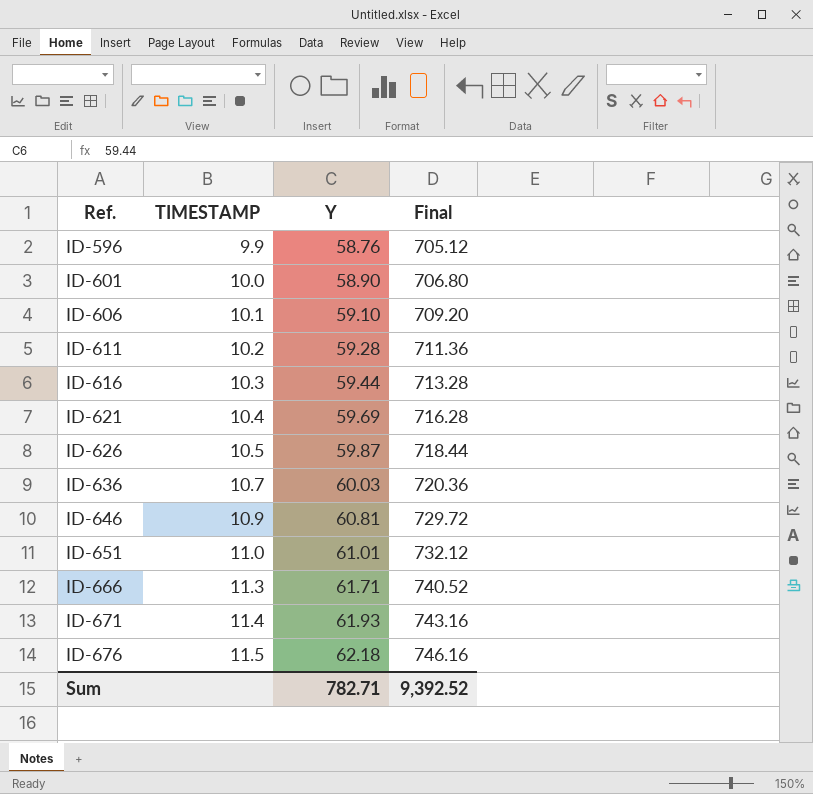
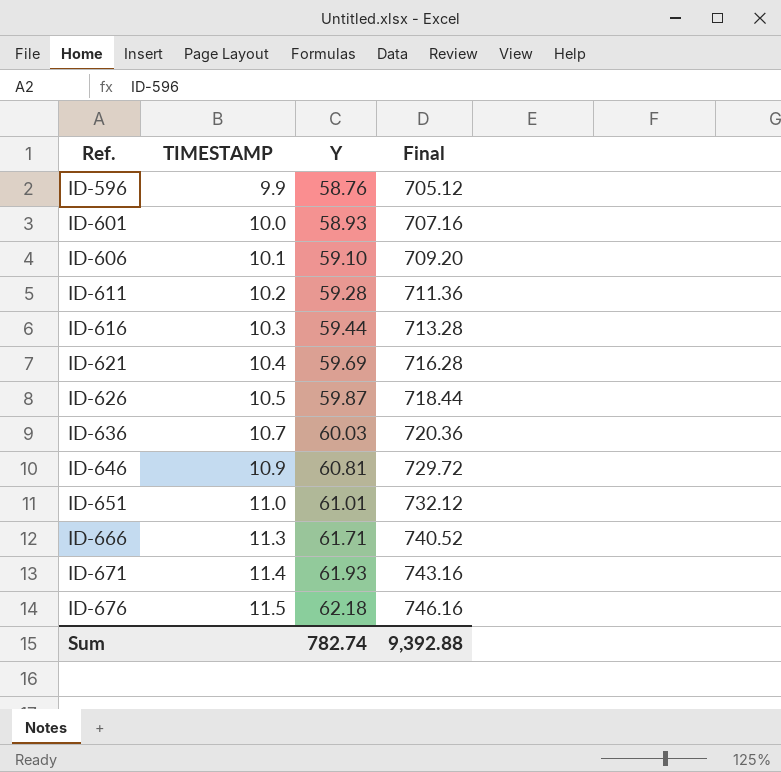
ID-601 | Y: 58.90 -> 58.93
ID-601 | Final: 706.80 -> 707.16
Sum | Y: 782.71 -> 782.74
Sum | Final: 9,392.52 -> 9,392.88

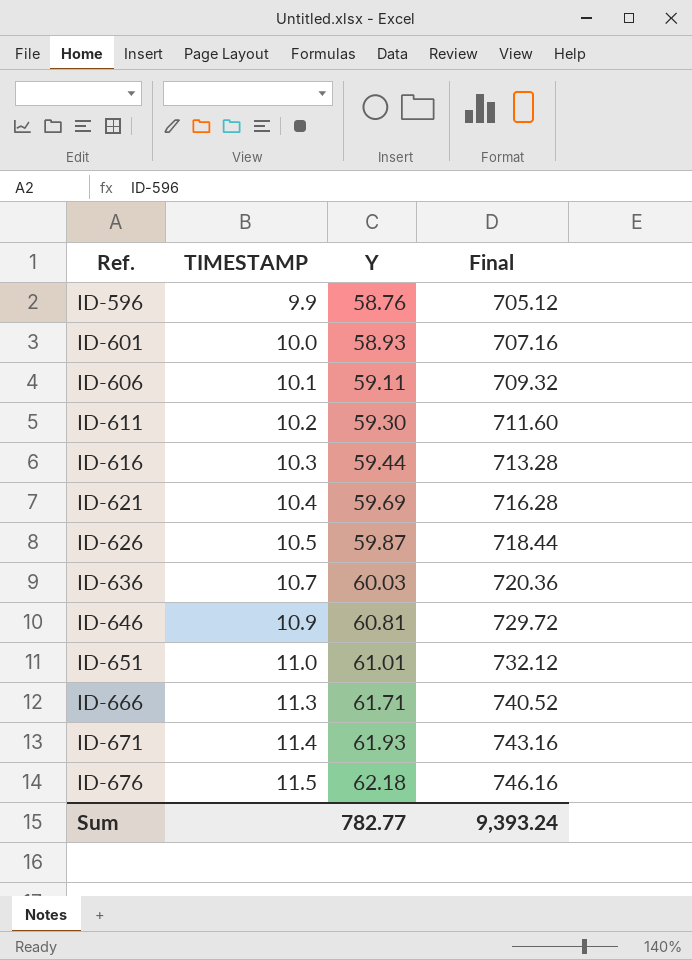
ID-606 | Y: 59.10 -> 59.11
ID-606 | Final: 709.20 -> 709.32
ID-611 | Y: 59.28 -> 59.30
ID-611 | Final: 711.36 -> 711.60
Sum | Y: 782.74 -> 782.77
Sum | Final: 9,392.88 -> 9,393.24

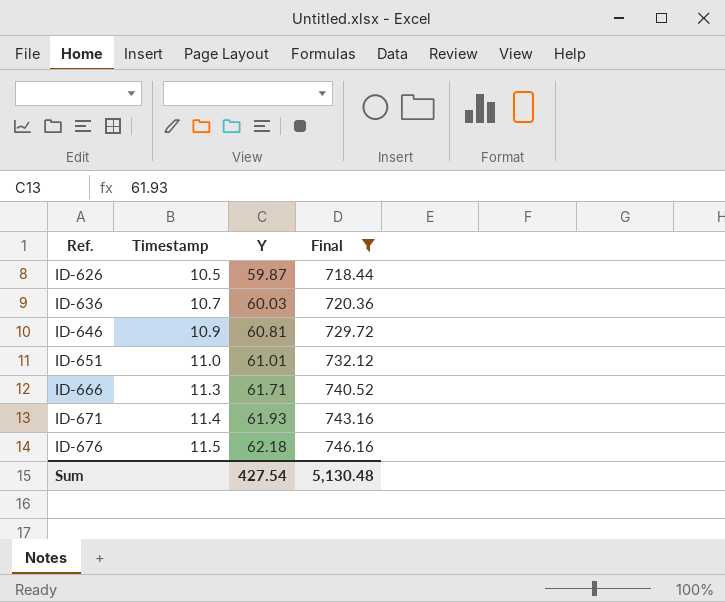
filter: none -> Final >= 718.44
column name: TIMESTAMP -> Timestamp
Sum | Y: 782.77 -> 427.54
Sum | Final: 9,393.24 -> 5,130.48

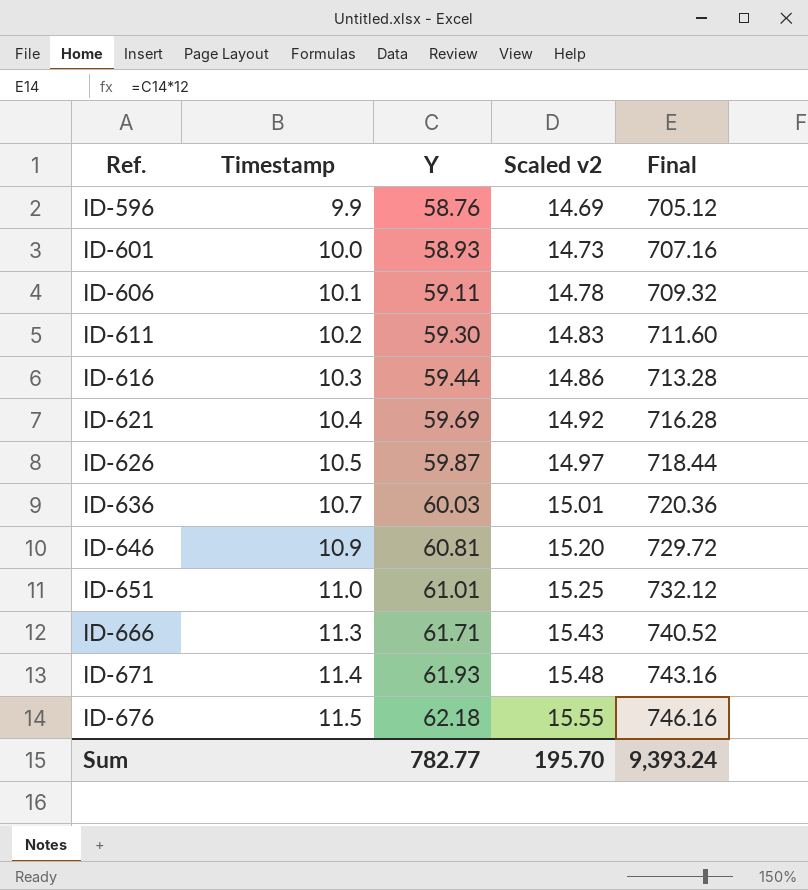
filter: Final >= 718.44 -> none
column Scaled v2 | formula: none -> [Y] * 0.25
Sum | Y: 427.54 -> 782.77
Sum | Final: 5,130.48 -> 9,393.24

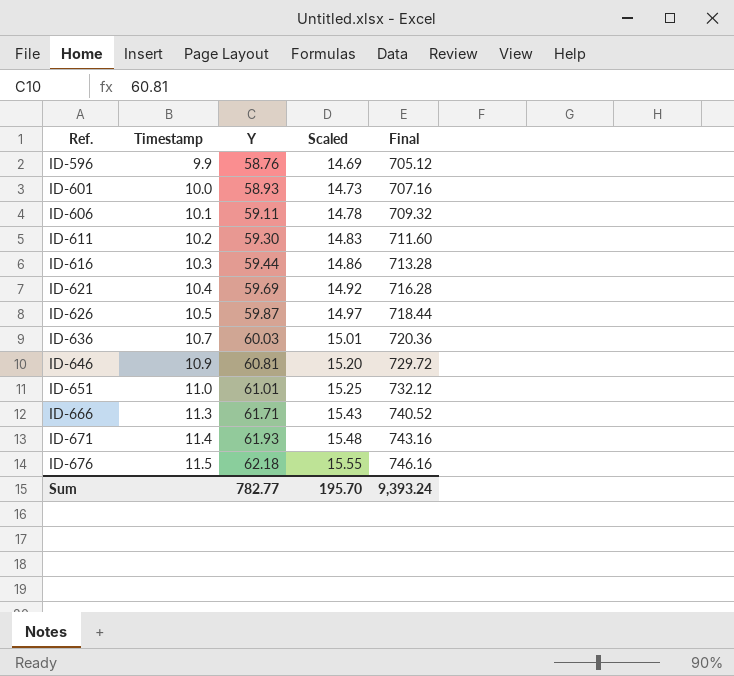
column name: Scaled v2 -> Scaled

